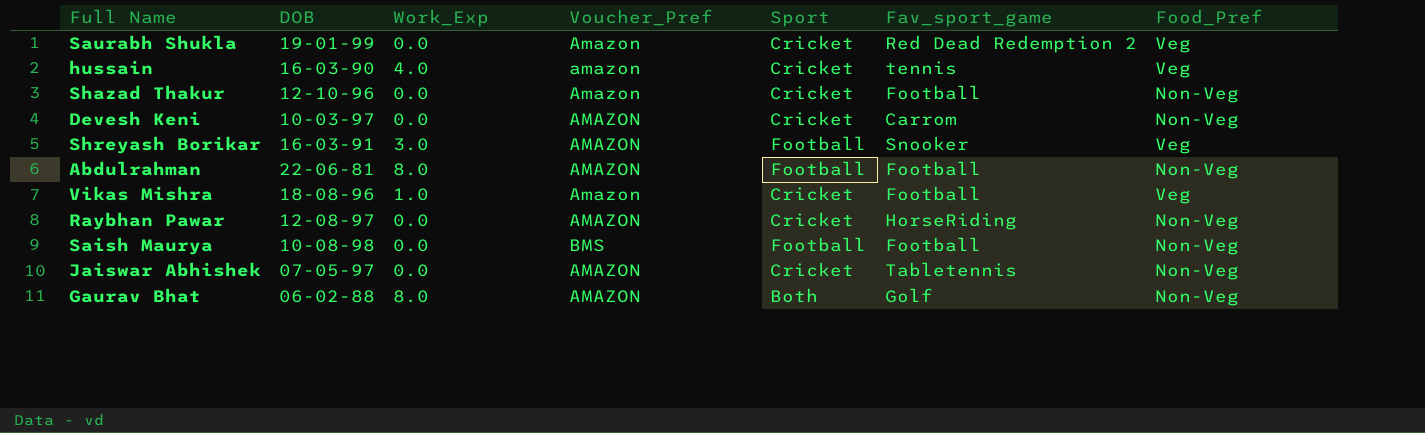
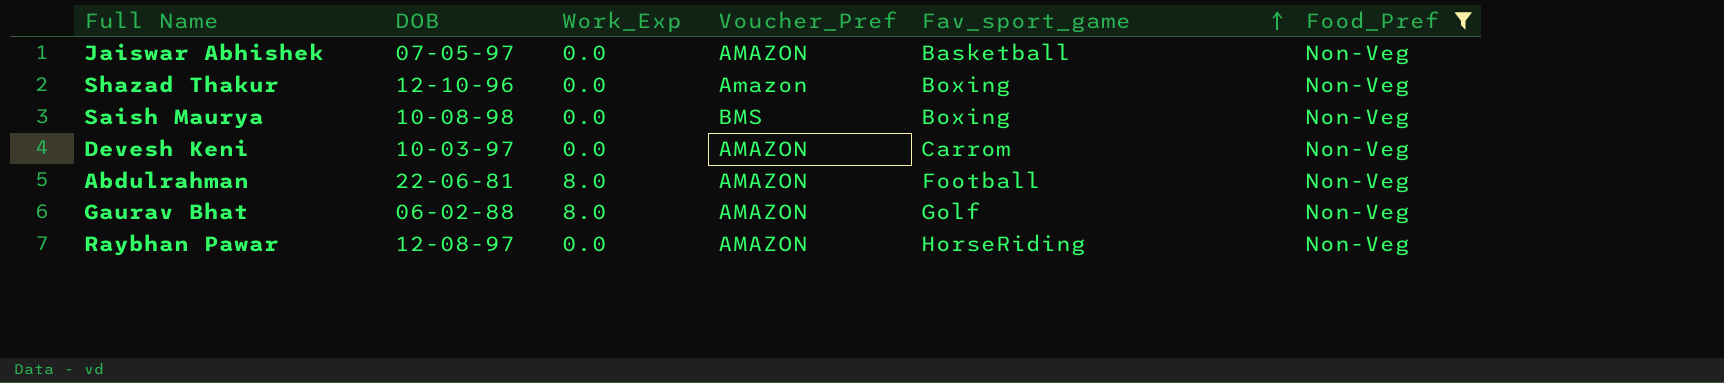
filter: none -> Food_Pref = Non-Veg
row order: none -> Fav_sport_game ascending
column Sport | position: 5 -> none
Jaiswar Abhishek | Fav_sport_game: Tabletennis -> Basketball
Shazad Thakur | Fav_sport_game: Football -> Boxing
Saish Maurya | Fav_sport_game: Football -> Boxing

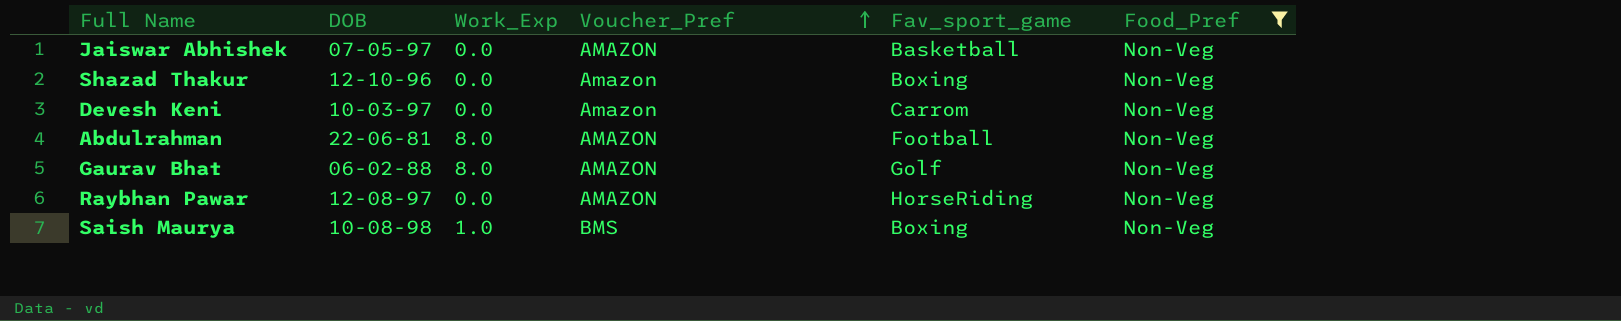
row order: Fav_sport_game ascending -> Voucher_Pref ascending
Devesh Keni | Voucher_Pref: AMAZON -> Amazon
Saish Maurya | Work_Exp: 0.0 -> 1.0

